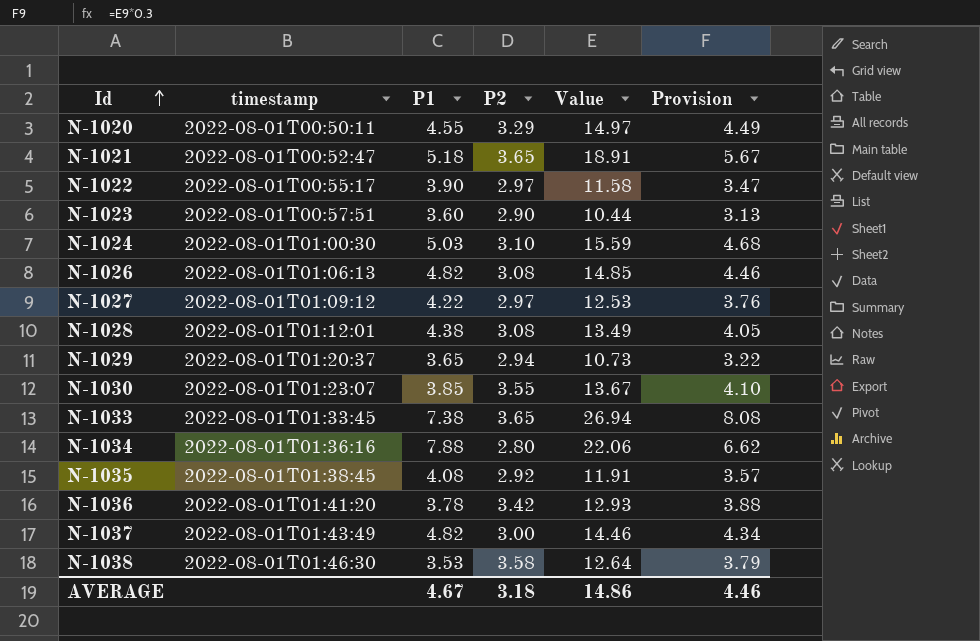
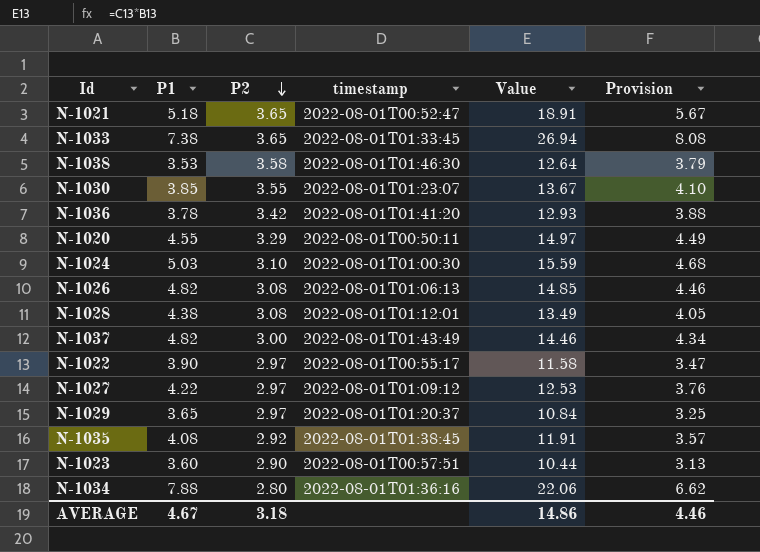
row order: Id ascending -> P2 descending
column timestamp | position: 2 -> 4
N-1029 | P2: 2.94 -> 2.97
N-1029 | Value: 10.73 -> 10.84
N-1029 | Provision: 3.22 -> 3.25

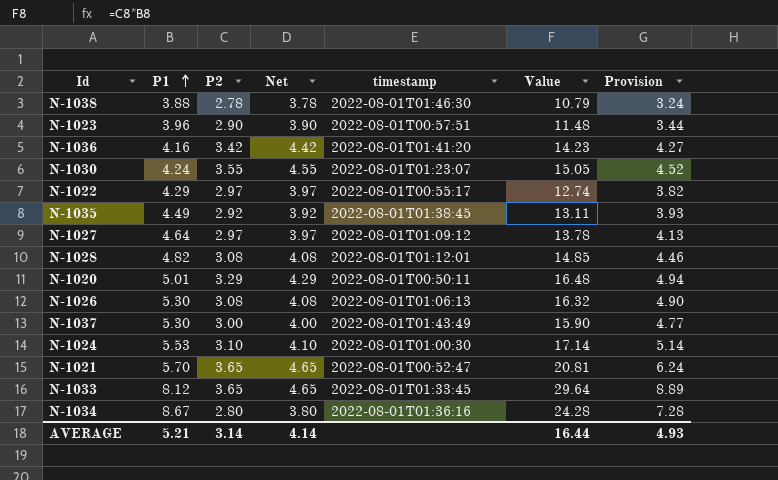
row order: P2 descending -> P1 ascending
column Net | formula: none -> [P2] + 1
row N-1029: 3.65 | 2.97 | 2022-08-01T01:20:37 | 10.84 | 3.25 -> none
N-1038 | P1: 3.53 -> 3.88
N-1038 | P2: 3.58 -> 2.78
N-1038 | Value: 12.64 -> 10.79
N-1038 | Provision: 3.79 -> 3.24
N-1023 | P1: 3.60 -> 3.96
N-1023 | Value: 10.44 -> 11.48
N-1023 | Provision: 3.13 -> 3.44
N-1036 | P1: 3.78 -> 4.16
N-1036 | Value: 12.93 -> 14.23
N-1036 | Provision: 3.88 -> 4.27
N-1030 | P1: 3.85 -> 4.24
N-1030 | Value: 13.67 -> 15.05
N-1030 | Provision: 4.10 -> 4.52
N-1022 | P1: 3.90 -> 4.29
N-1022 | Value: 11.58 -> 12.74
N-1022 | Provision: 3.47 -> 3.82
N-1035 | P1: 4.08 -> 4.49
N-1035 | Value: 11.91 -> 13.11
N-1035 | Provision: 3.57 -> 3.93
N-1027 | P1: 4.22 -> 4.64
N-1027 | Value: 12.53 -> 13.78
N-1027 | Provision: 3.76 -> 4.13
N-1028 | P1: 4.38 -> 4.82
N-1028 | Value: 13.49 -> 14.85
N-1028 | Provision: 4.05 -> 4.46
N-1020 | P1: 4.55 -> 5.01
N-1020 | Value: 14.97 -> 16.48
N-1020 | Provision: 4.49 -> 4.94
N-1026 | P1: 4.82 -> 5.30
N-1026 | Value: 14.85 -> 16.32
N-1026 | Provision: 4.46 -> 4.90
N-1037 | P1: 4.82 -> 5.30
N-1037 | Value: 14.46 -> 15.90
N-1037 | Provision: 4.34 -> 4.77
N-1024 | P1: 5.03 -> 5.53
N-1024 | Value: 15.59 -> 17.14
N-1024 | Provision: 4.68 -> 5.14
N-1021 | P1: 5.18 -> 5.70
N-1021 | Value: 18.91 -> 20.81
N-1021 | Provision: 5.67 -> 6.24
N-1033 | P1: 7.38 -> 8.12
N-1033 | Value: 26.94 -> 29.64
N-1033 | Provision: 8.08 -> 8.89
N-1034 | P1: 7.88 -> 8.67
N-1034 | Value: 22.06 -> 24.28
N-1034 | Provision: 6.62 -> 7.28
AVERAGE | P1: 4.67 -> 5.21
AVERAGE | P2: 3.18 -> 3.14
AVERAGE | Value: 14.86 -> 16.44
AVERAGE | Provision: 4.46 -> 4.93

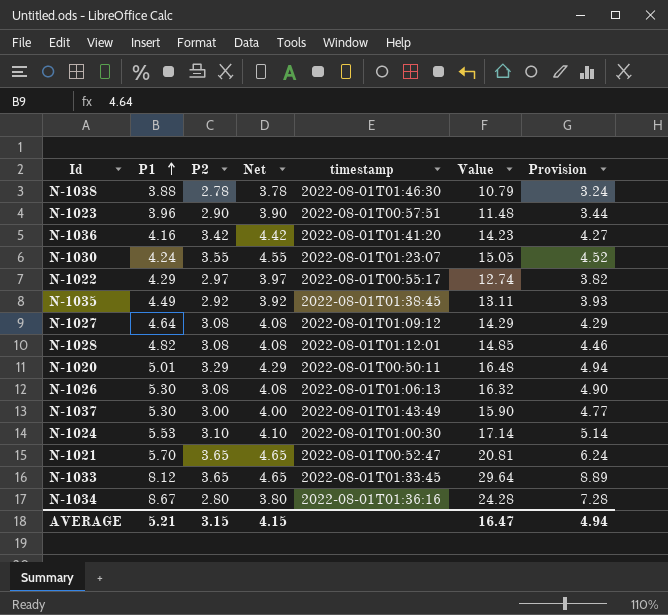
N-1027 | P2: 2.97 -> 3.08
N-1027 | Net: 3.97 -> 4.08
N-1027 | Value: 13.78 -> 14.29
N-1027 | Provision: 4.13 -> 4.29
AVERAGE | P2: 3.14 -> 3.15
AVERAGE | Net: 4.14 -> 4.15
AVERAGE | Value: 16.44 -> 16.47
AVERAGE | Provision: 4.93 -> 4.94

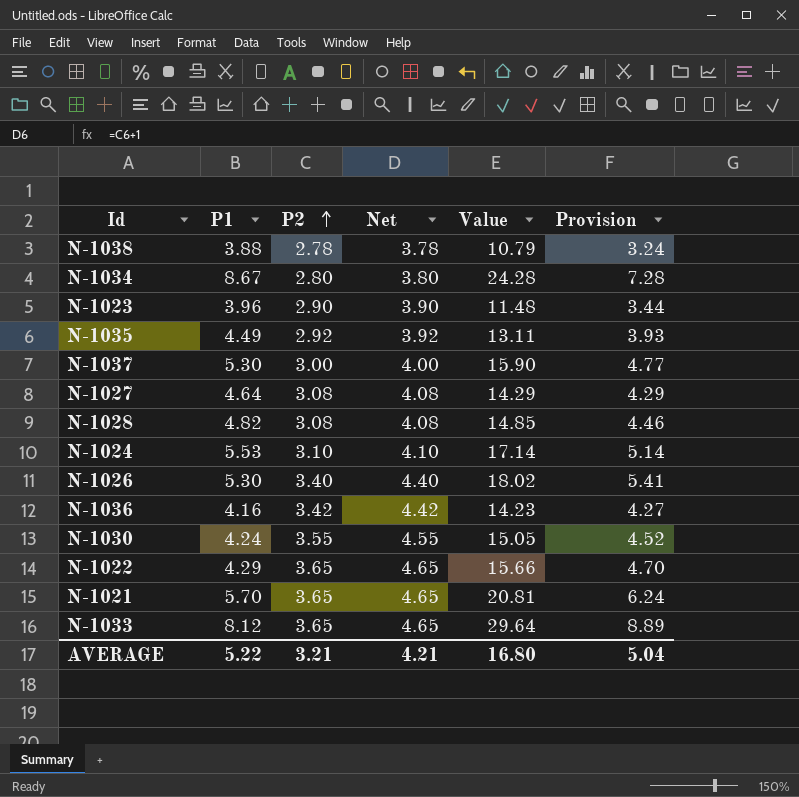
row order: P1 ascending -> P2 ascending
column timestamp | position: 5 -> none
row N-1020: 5.01 | 3.29 | 4.29 | 2022-08-01T00:50:11 | 16.48 | 4.94 -> none
N-1026 | P2: 3.08 -> 3.40
N-1026 | Net: 4.08 -> 4.40
N-1026 | Value: 16.32 -> 18.02
N-1026 | Provision: 4.90 -> 5.41
N-1022 | P2: 2.97 -> 3.65
N-1022 | Net: 3.97 -> 4.65
N-1022 | Value: 12.74 -> 15.66
N-1022 | Provision: 3.82 -> 4.70
AVERAGE | P1: 5.21 -> 5.22
AVERAGE | P2: 3.15 -> 3.21
AVERAGE | Net: 4.15 -> 4.21
AVERAGE | Value: 16.47 -> 16.80
AVERAGE | Provision: 4.94 -> 5.04

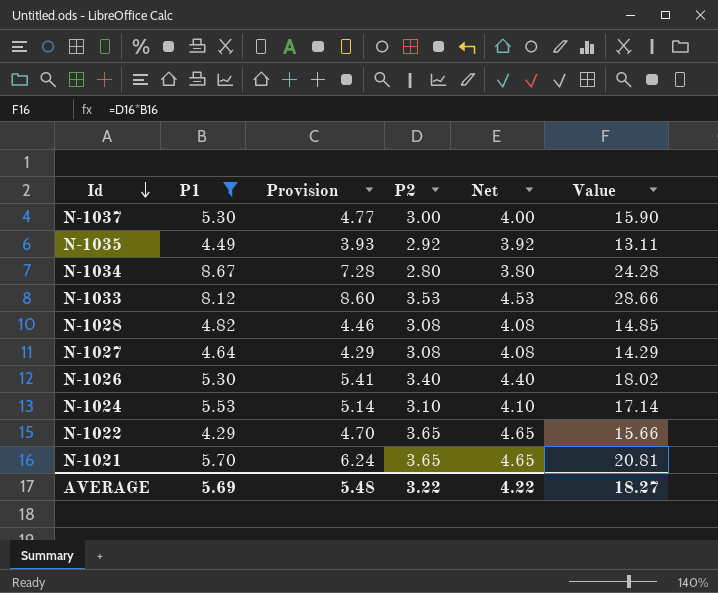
filter: none -> P1 >= 4.29
row order: P2 ascending -> Id descending
column Provision | position: 6 -> 3
N-1033 | Provision: 8.89 -> 8.60
N-1033 | P2: 3.65 -> 3.53
N-1033 | Net: 4.65 -> 4.53
N-1033 | Value: 29.64 -> 28.66
AVERAGE | P1: 5.22 -> 5.69
AVERAGE | Provision: 5.04 -> 5.48
AVERAGE | P2: 3.21 -> 3.22
AVERAGE | Net: 4.21 -> 4.22
AVERAGE | Value: 16.80 -> 18.27

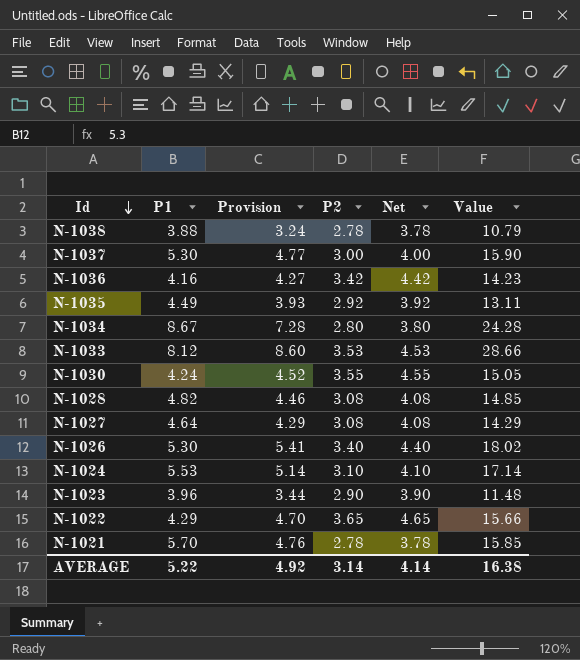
filter: P1 >= 4.29 -> none
N-1021 | Provision: 6.24 -> 4.76
N-1021 | P2: 3.65 -> 2.78
N-1021 | Net: 4.65 -> 3.78
N-1021 | Value: 20.81 -> 15.85
AVERAGE | P1: 5.69 -> 5.22
AVERAGE | Provision: 5.48 -> 4.92
AVERAGE | P2: 3.22 -> 3.14
AVERAGE | Net: 4.22 -> 4.14
AVERAGE | Value: 18.27 -> 16.38

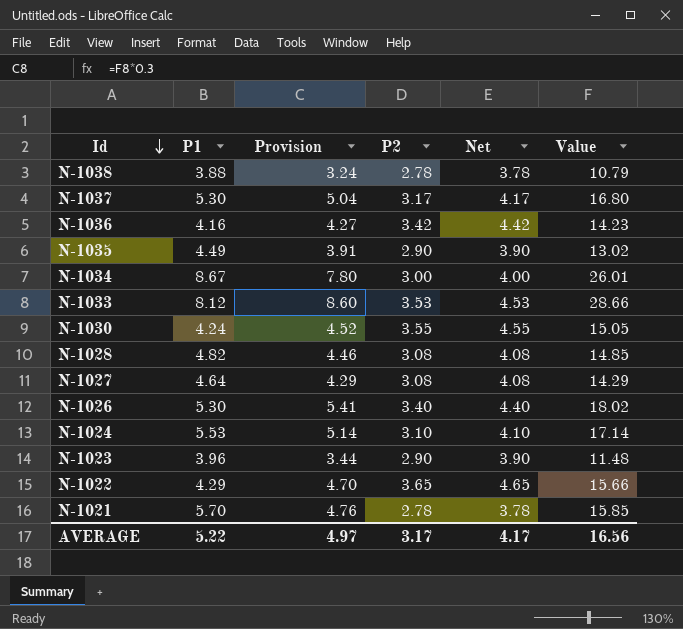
N-1037 | Provision: 4.77 -> 5.04
N-1037 | P2: 3.00 -> 3.17
N-1037 | Net: 4.00 -> 4.17
N-1037 | Value: 15.90 -> 16.80
N-1035 | Provision: 3.93 -> 3.91
N-1035 | P2: 2.92 -> 2.90
N-1035 | Net: 3.92 -> 3.90
N-1035 | Value: 13.11 -> 13.02
N-1034 | Provision: 7.28 -> 7.80
N-1034 | P2: 2.80 -> 3.00
N-1034 | Net: 3.80 -> 4.00
N-1034 | Value: 24.28 -> 26.01
AVERAGE | Provision: 4.92 -> 4.97
AVERAGE | P2: 3.14 -> 3.17
AVERAGE | Net: 4.14 -> 4.17
AVERAGE | Value: 16.38 -> 16.56

